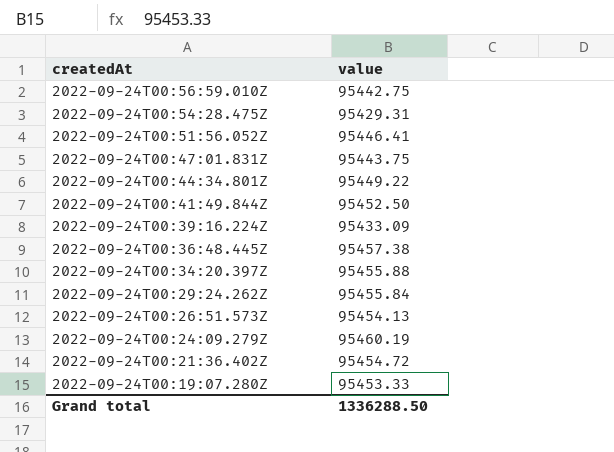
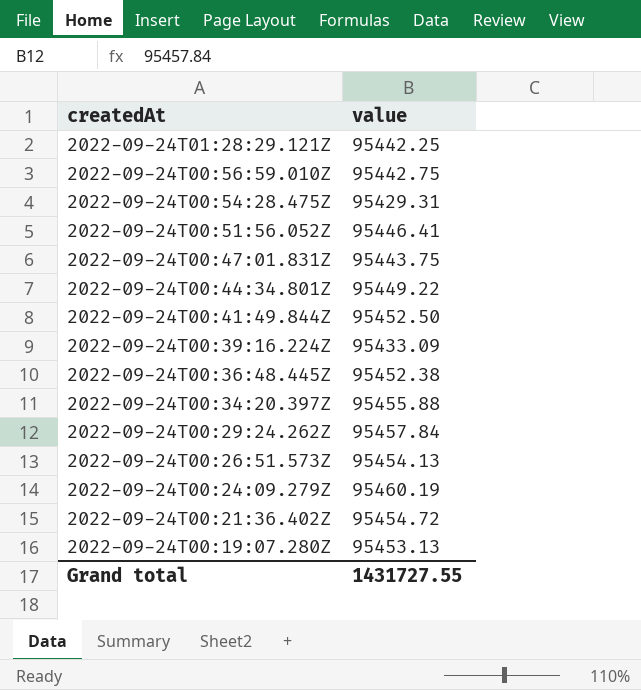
row 2022-09-24T01:28:29.121Z: none -> 95442.25
2022-09-24T00:36:48.445Z | value: 95457.38 -> 95452.38
2022-09-24T00:29:24.262Z | value: 95455.84 -> 95457.84
2022-09-24T00:19:07.280Z | value: 95453.33 -> 95453.13
Grand total | value: 1336288.50 -> 1431727.55

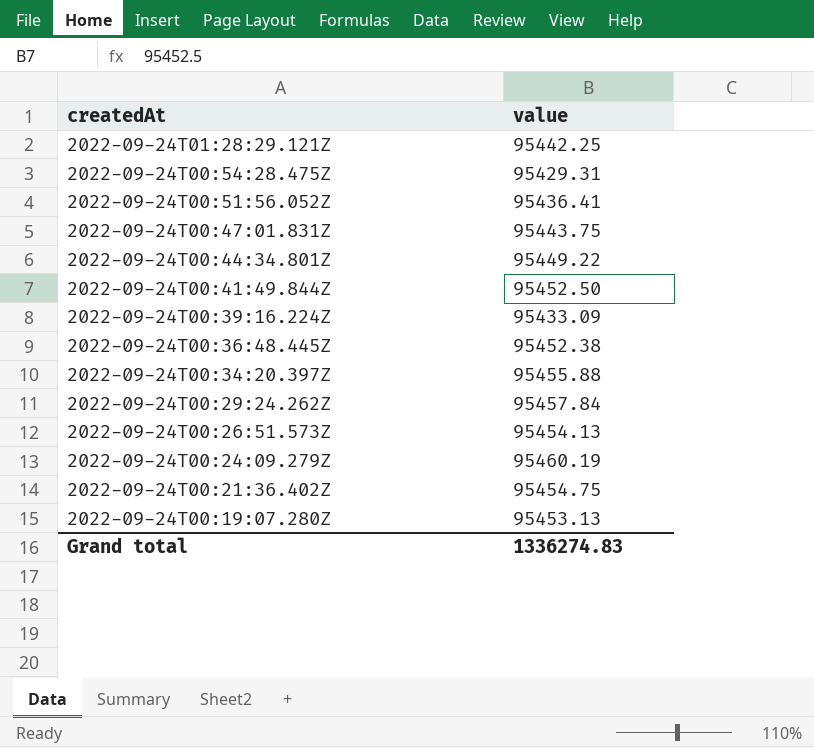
row 2022-09-24T00:56:59.010Z: 95442.75 -> none
2022-09-24T00:51:56.052Z | value: 95446.41 -> 95436.41
2022-09-24T00:21:36.402Z | value: 95454.72 -> 95454.75
Grand total | value: 1431727.55 -> 1336274.83

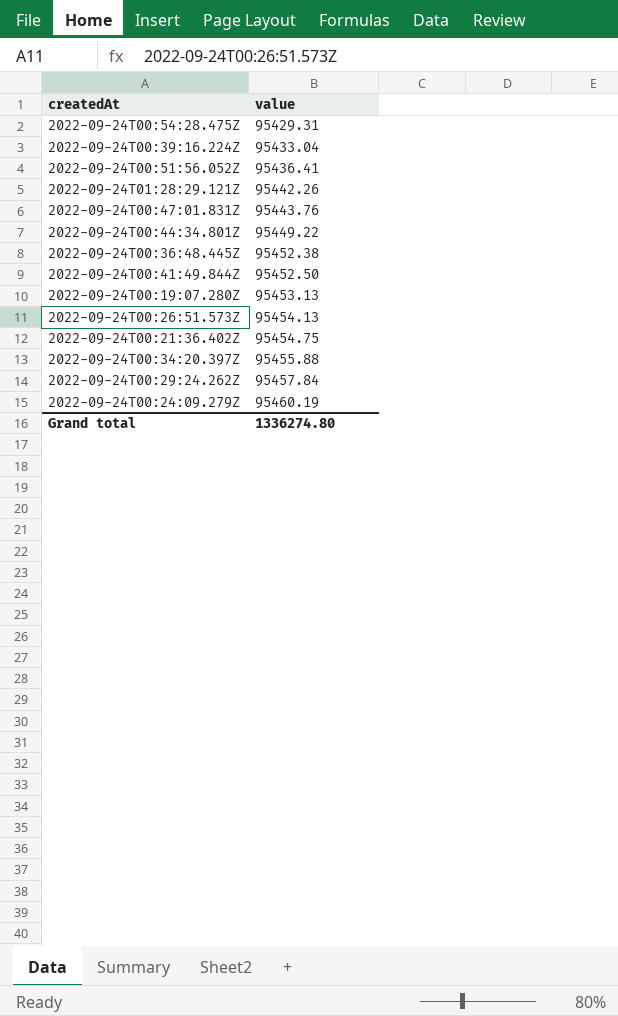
row order: createdAt descending -> value ascending
2022-09-24T00:39:16.224Z | value: 95433.09 -> 95433.04
2022-09-24T01:28:29.121Z | value: 95442.25 -> 95442.26
2022-09-24T00:47:01.831Z | value: 95443.75 -> 95443.76
Grand total | value: 1336274.83 -> 1336274.80

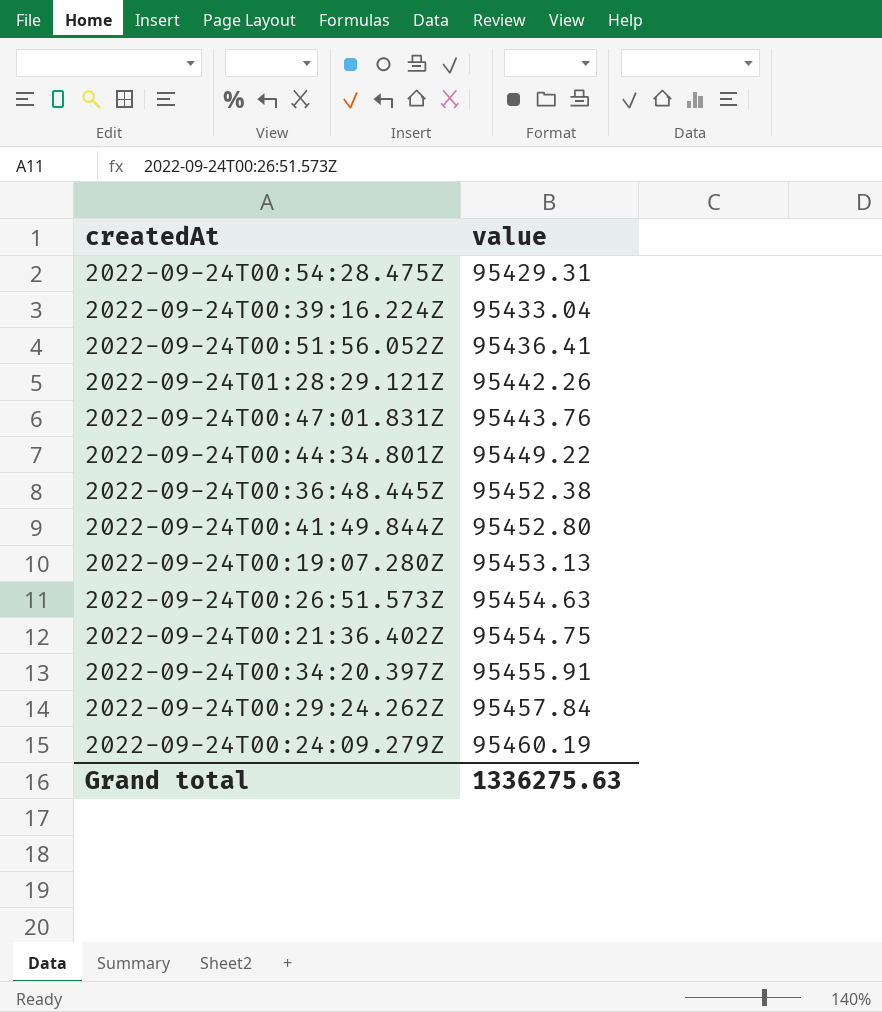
2022-09-24T00:41:49.844Z | value: 95452.50 -> 95452.80
2022-09-24T00:26:51.573Z | value: 95454.13 -> 95454.63
2022-09-24T00:34:20.397Z | value: 95455.88 -> 95455.91
Grand total | value: 1336274.80 -> 1336275.63

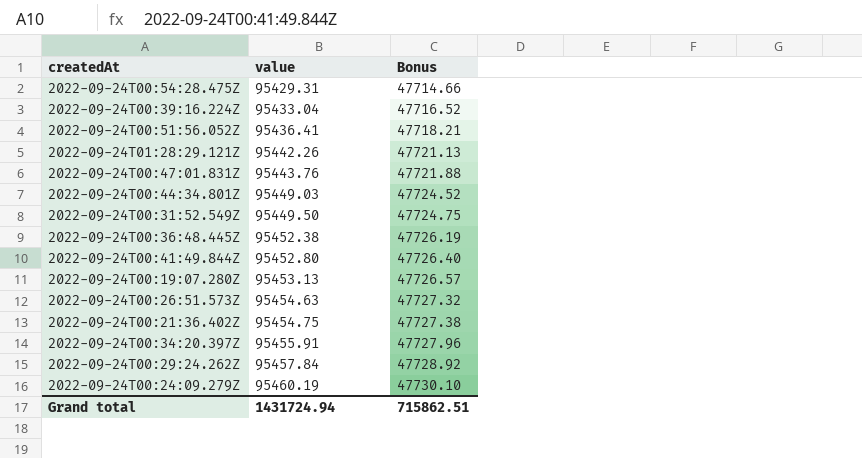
column Bonus | formula: none -> [value] * 0.5
2022-09-24T00:44:34.801Z | value: 95449.22 -> 95449.03
row 2022-09-24T00:31:52.549Z: none -> 95449.50 | 47724.75
Grand total | value: 1336275.63 -> 1431724.94

